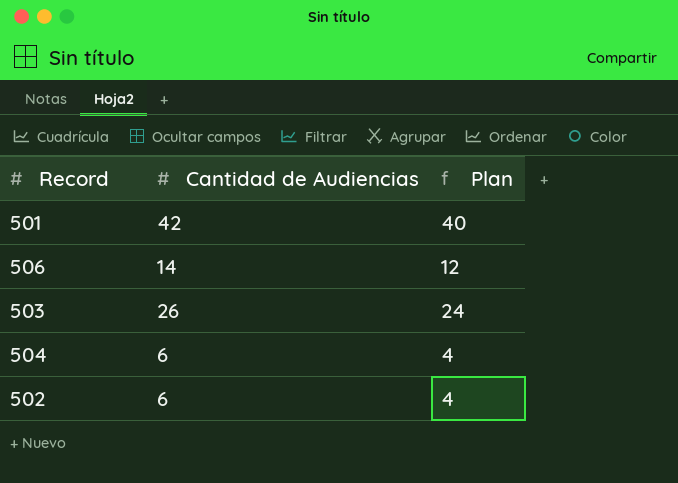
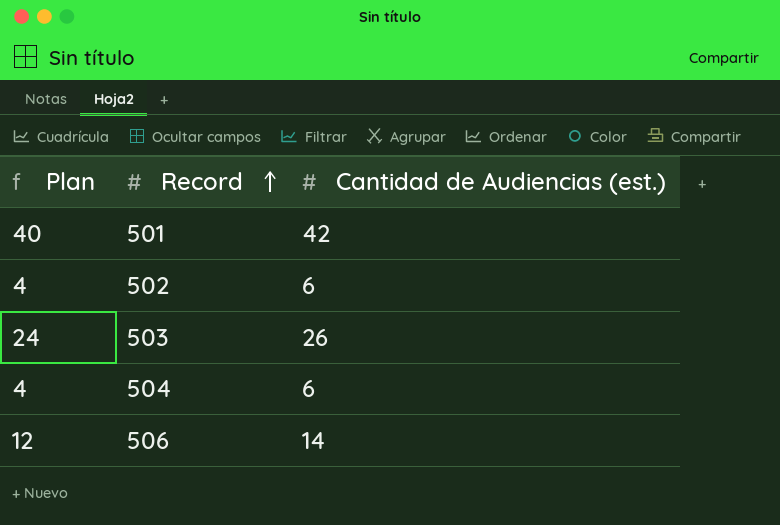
row order: none -> Record ascending
column Plan | position: 3 -> 1
column name: Cantidad de Audiencias -> Cantidad de Audiencias (est.)

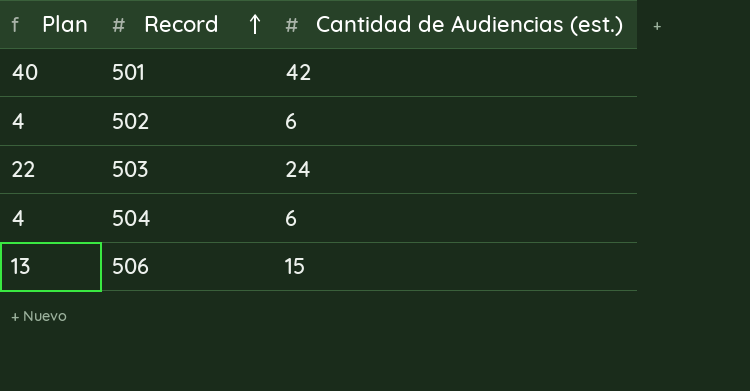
503 | Plan: 24 -> 22
503 | Cantidad de Audiencias (est.): 26 -> 24
506 | Plan: 12 -> 13
506 | Cantidad de Audiencias (est.): 14 -> 15

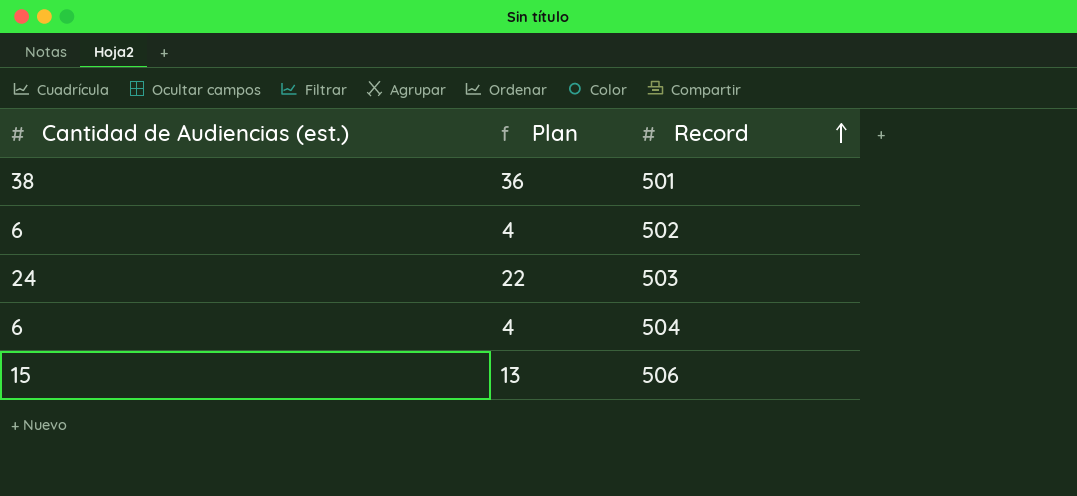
column Cantidad de Audiencias (est.) | position: 3 -> 1
501 | Cantidad de Audiencias (est.): 42 -> 38
501 | Plan: 40 -> 36

